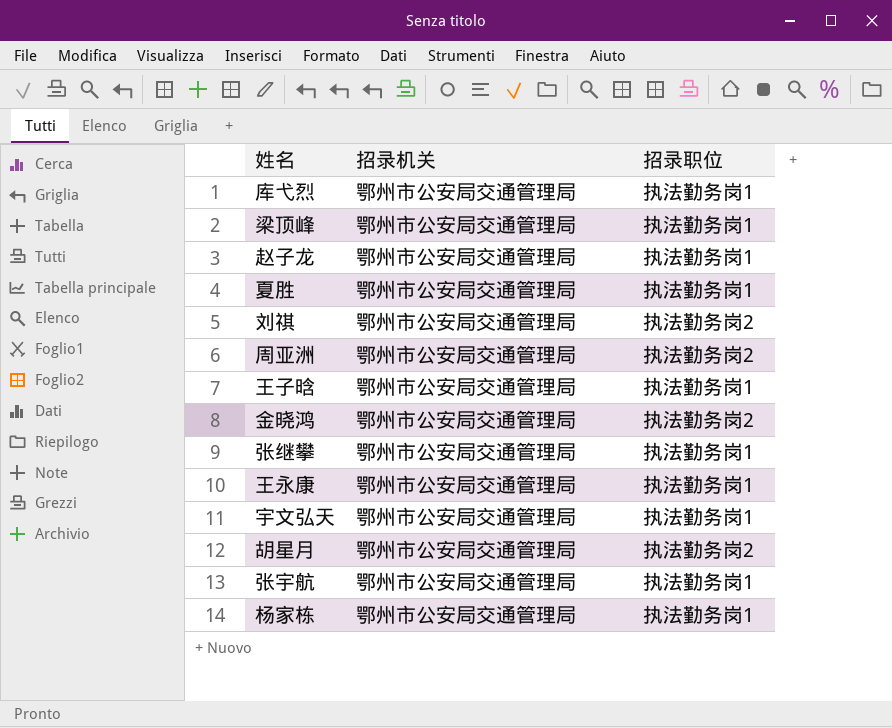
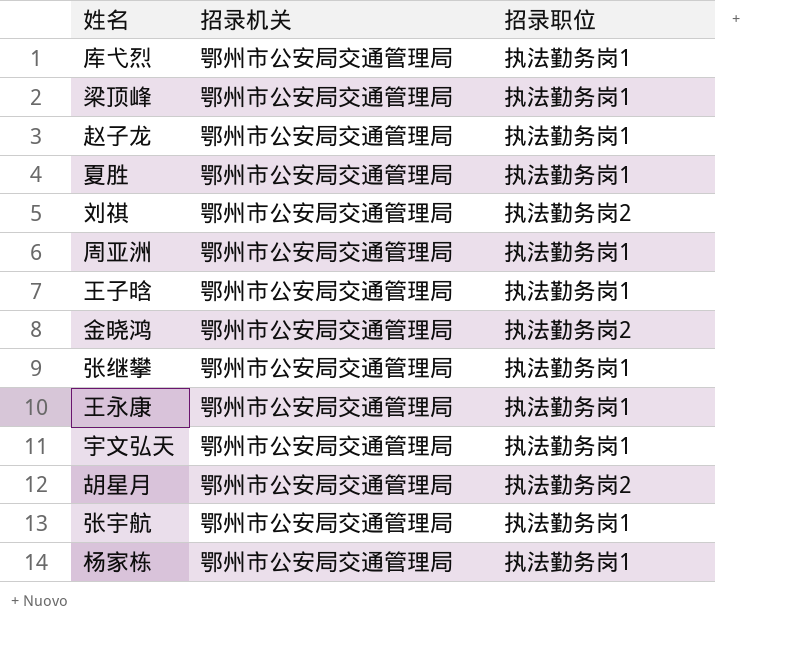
周亚洲 | 招录职位: 执法勤务岗2 -> 执法勤务岗1

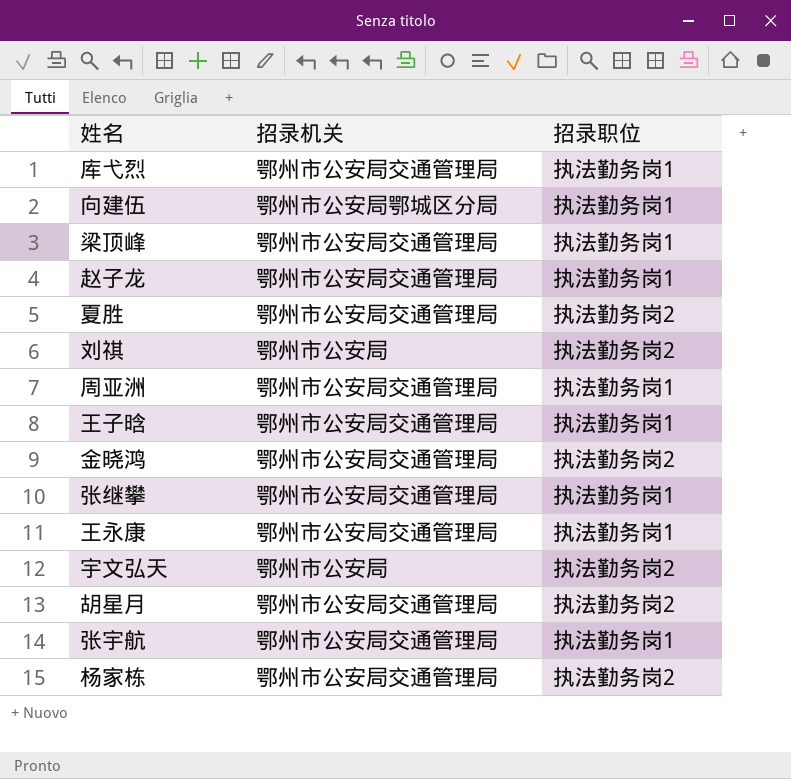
row 向建伍: none -> 鄂州市公安局鄂城区分局 | 执法勤务岗1
夏胜 | 招录职位: 执法勤务岗1 -> 执法勤务岗2
刘祺 | 招录机关: 鄂州市公安局交通管理局 -> 鄂州市公安局
宇文弘天 | 招录机关: 鄂州市公安局交通管理局 -> 鄂州市公安局
宇文弘天 | 招录职位: 执法勤务岗1 -> 执法勤务岗2
杨家栋 | 招录职位: 执法勤务岗1 -> 执法勤务岗2

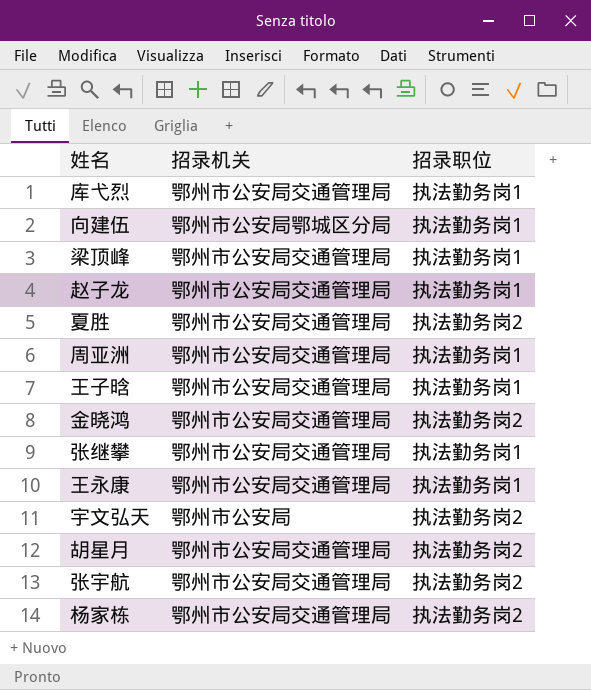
row 刘祺: 鄂州市公安局 | 执法勤务岗2 -> none
张宇航 | 招录职位: 执法勤务岗1 -> 执法勤务岗2

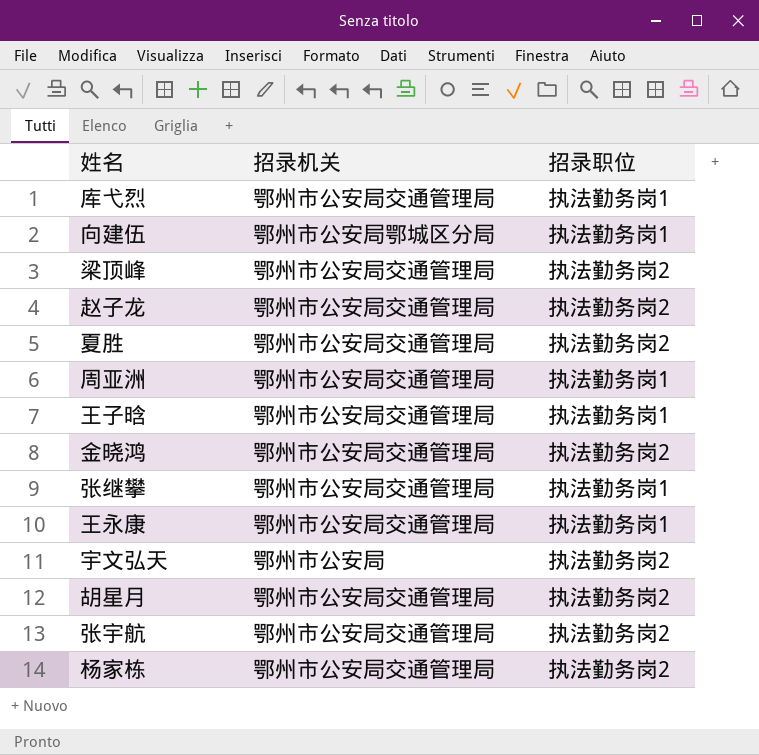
梁顶峰 | 招录职位: 执法勤务岗1 -> 执法勤务岗2
赵子龙 | 招录职位: 执法勤务岗1 -> 执法勤务岗2

